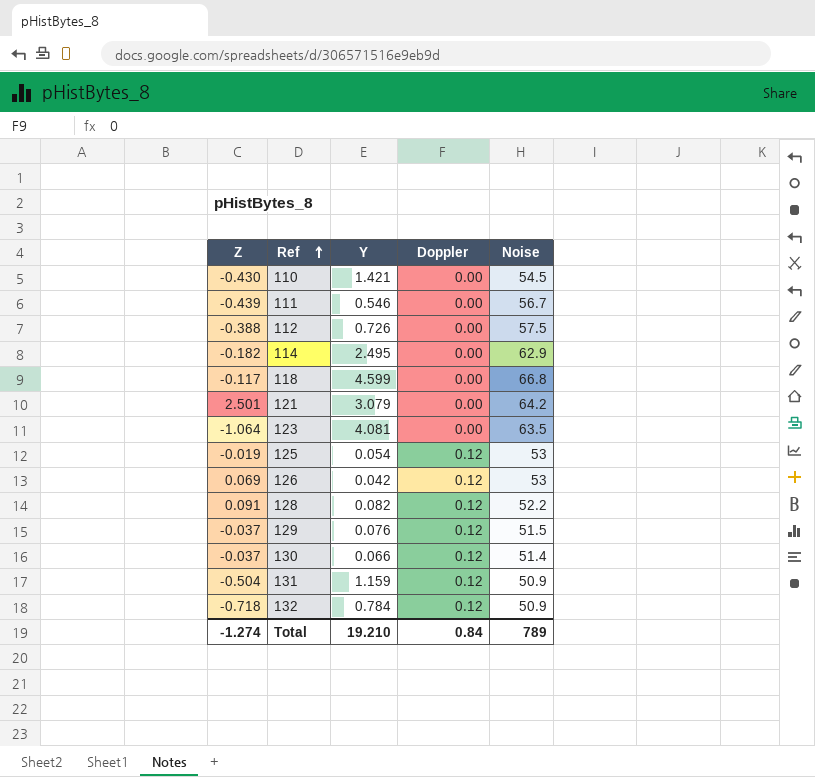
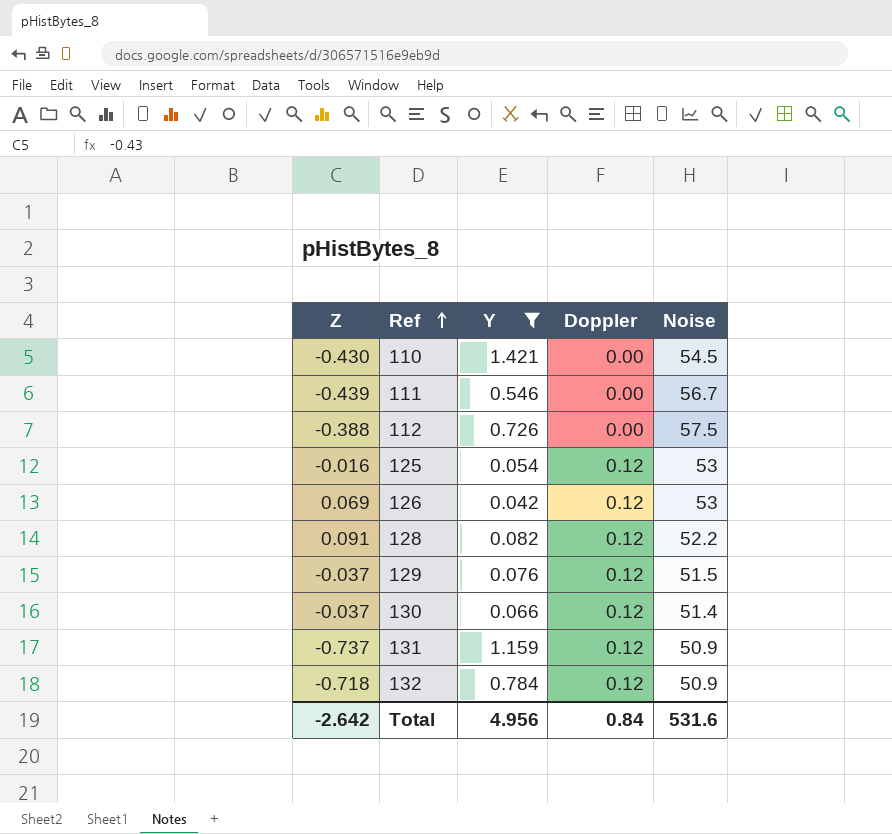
filter: none -> Y <= 1.421
125 | Z: -0.019 -> -0.016
131 | Z: -0.504 -> -0.737
Total | Z: -1.274 -> -2.642
Total | Y: 19.210 -> 4.956
Total | Noise: 789 -> 531.6

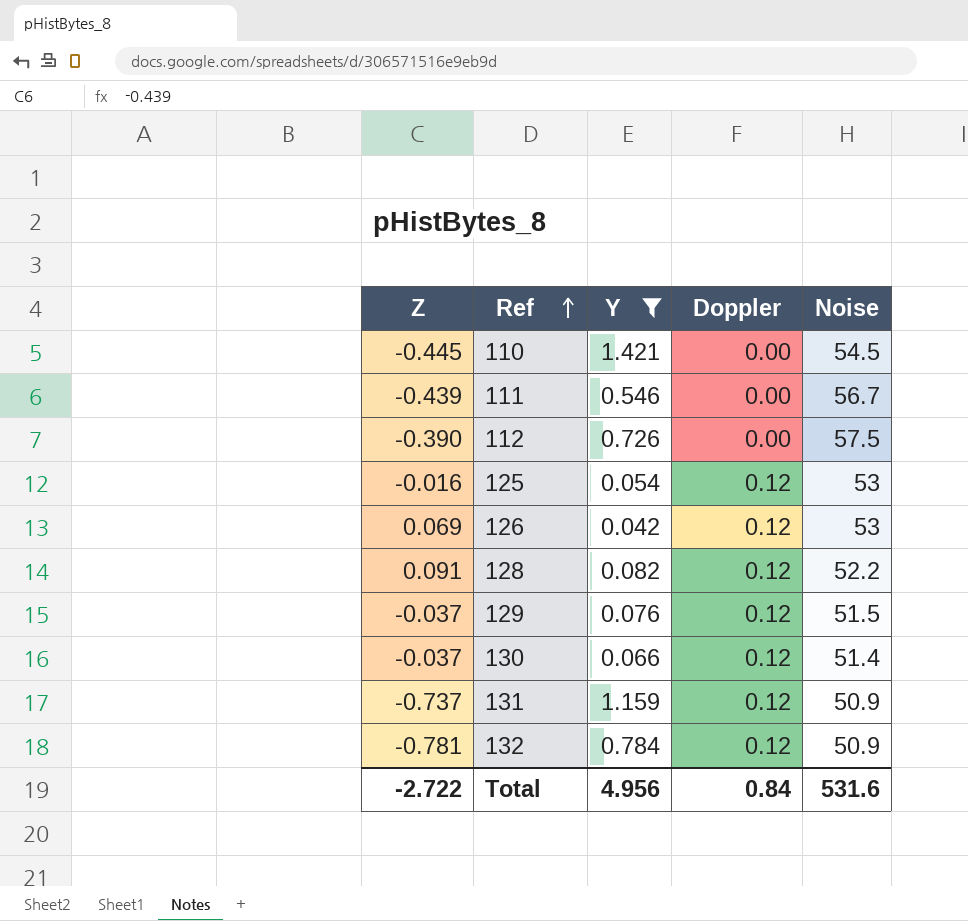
110 | Z: -0.430 -> -0.445
112 | Z: -0.388 -> -0.390
132 | Z: -0.718 -> -0.781
Total | Z: -2.642 -> -2.722

